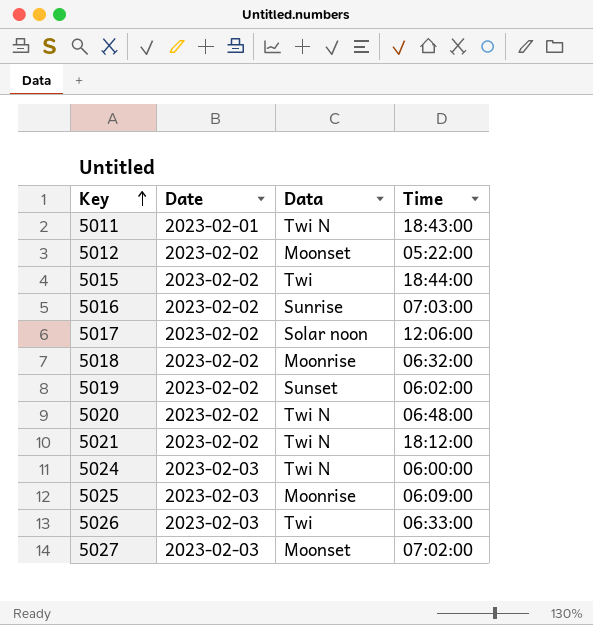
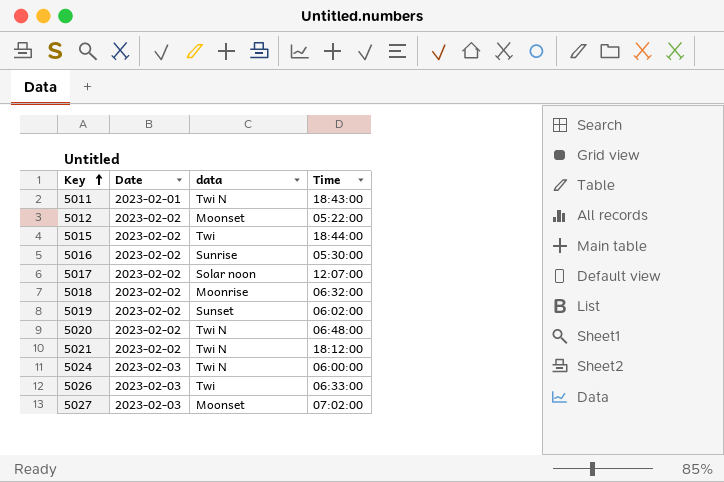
column name: Data -> data
row 5025: 2023-02-03 | Moonrise | 06:09:00 -> none
5016 | Time: 07:03:00 -> 05:30:00
5017 | Time: 12:06:00 -> 12:07:00

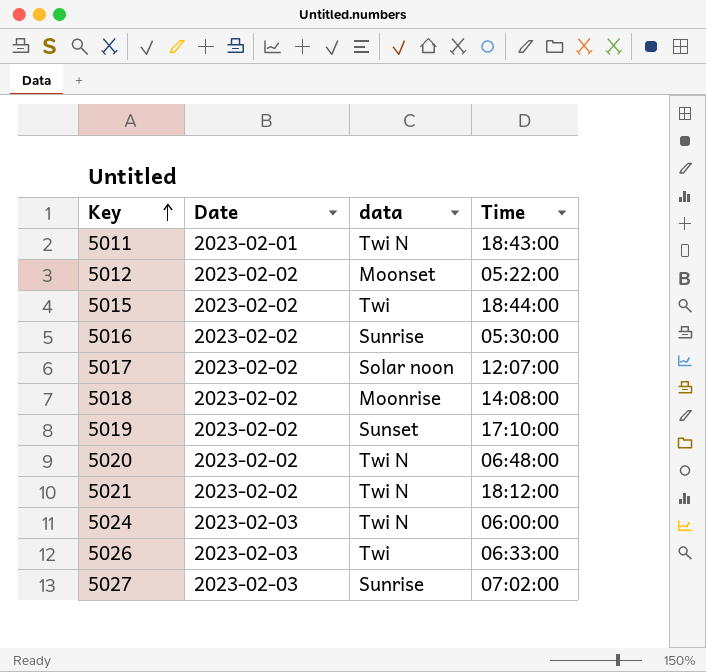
5018 | Time: 06:32:00 -> 14:08:00
5019 | Time: 06:02:00 -> 17:10:00
5027 | data: Moonset -> Sunrise

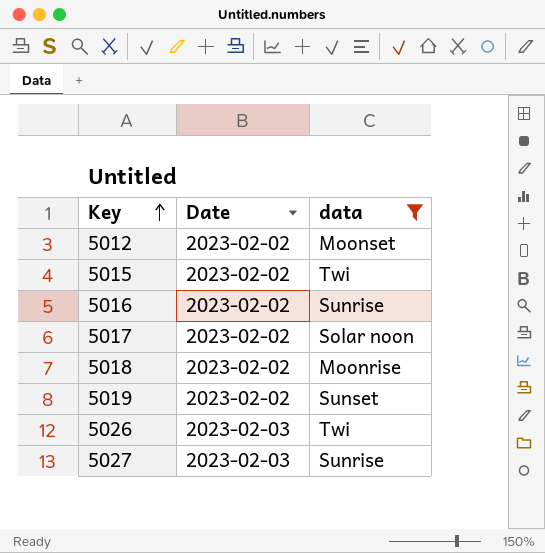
filter: none -> data != Twi N
column Time | position: 4 -> none

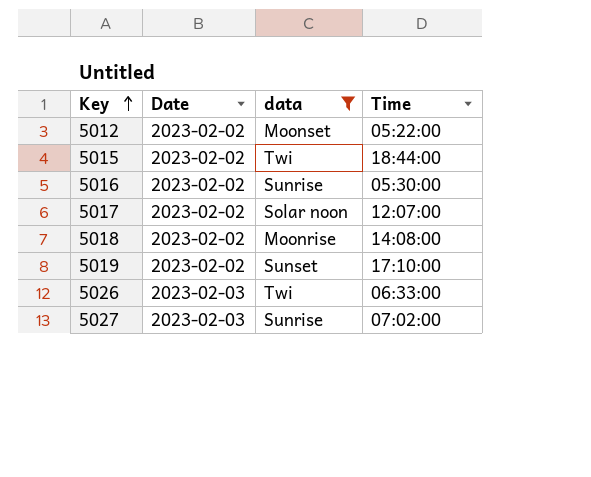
column Time | position: none -> 4

